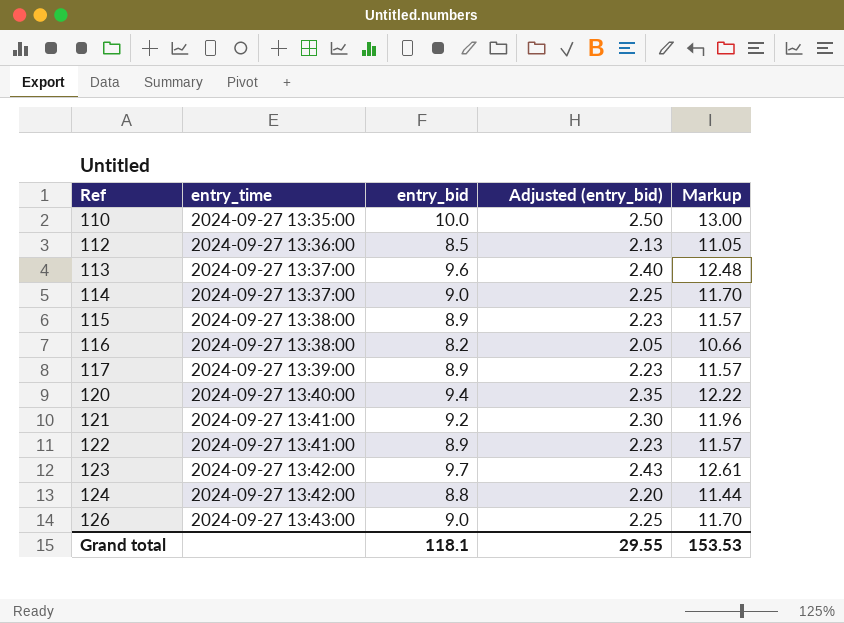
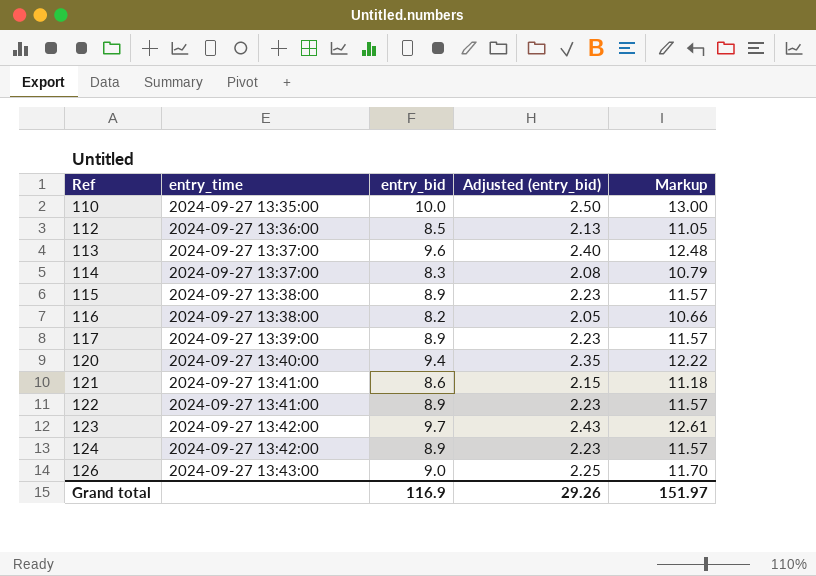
114 | entry_bid: 9.0 -> 8.3
114 | Adjusted (entry_bid): 2.25 -> 2.08
114 | Markup: 11.70 -> 10.79
121 | entry_bid: 9.2 -> 8.6
121 | Adjusted (entry_bid): 2.30 -> 2.15
121 | Markup: 11.96 -> 11.18
124 | entry_bid: 8.8 -> 8.9
124 | Adjusted (entry_bid): 2.20 -> 2.23
124 | Markup: 11.44 -> 11.57
Grand total | entry_bid: 118.1 -> 116.9
Grand total | Adjusted (entry_bid): 29.55 -> 29.26
Grand total | Markup: 153.53 -> 151.97

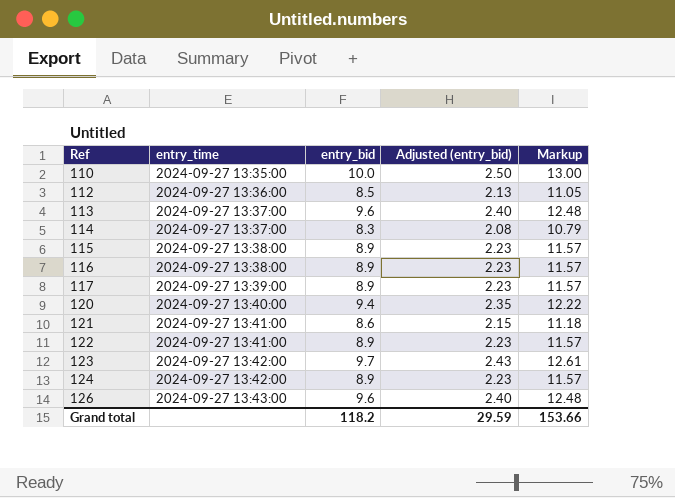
116 | entry_bid: 8.2 -> 8.9
116 | Adjusted (entry_bid): 2.05 -> 2.23
116 | Markup: 10.66 -> 11.57
126 | entry_bid: 9.0 -> 9.6
126 | Adjusted (entry_bid): 2.25 -> 2.40
126 | Markup: 11.70 -> 12.48
Grand total | entry_bid: 116.9 -> 118.2
Grand total | Adjusted (entry_bid): 29.26 -> 29.59
Grand total | Markup: 151.97 -> 153.66

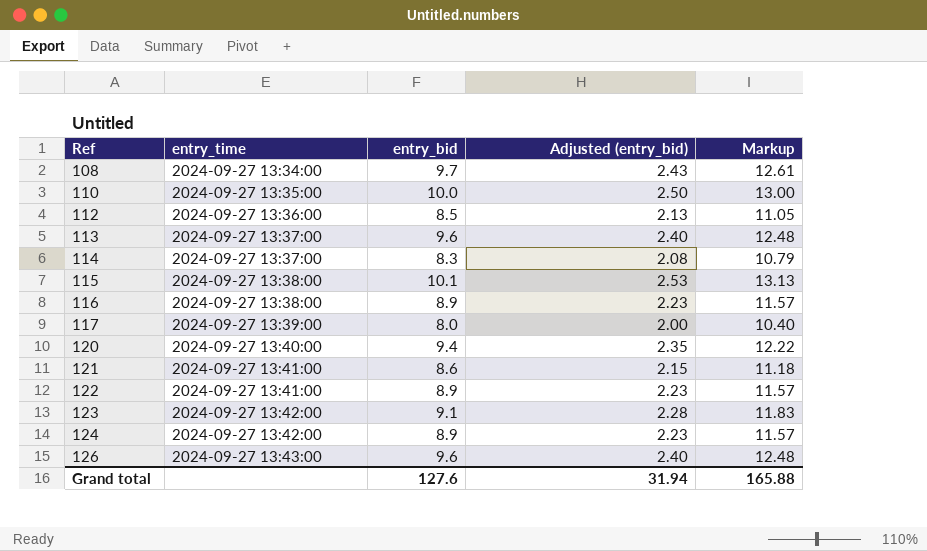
row 108: none -> 2024-09-27 13:34:00 | 9.7 | 2.43 | 12.61
115 | entry_bid: 8.9 -> 10.1
115 | Adjusted (entry_bid): 2.23 -> 2.53
115 | Markup: 11.57 -> 13.13
117 | entry_bid: 8.9 -> 8.0
117 | Adjusted (entry_bid): 2.23 -> 2.00
117 | Markup: 11.57 -> 10.40
123 | entry_bid: 9.7 -> 9.1
123 | Adjusted (entry_bid): 2.43 -> 2.28
123 | Markup: 12.61 -> 11.83
Grand total | entry_bid: 118.2 -> 127.6
Grand total | Adjusted (entry_bid): 29.59 -> 31.94
Grand total | Markup: 153.66 -> 165.88

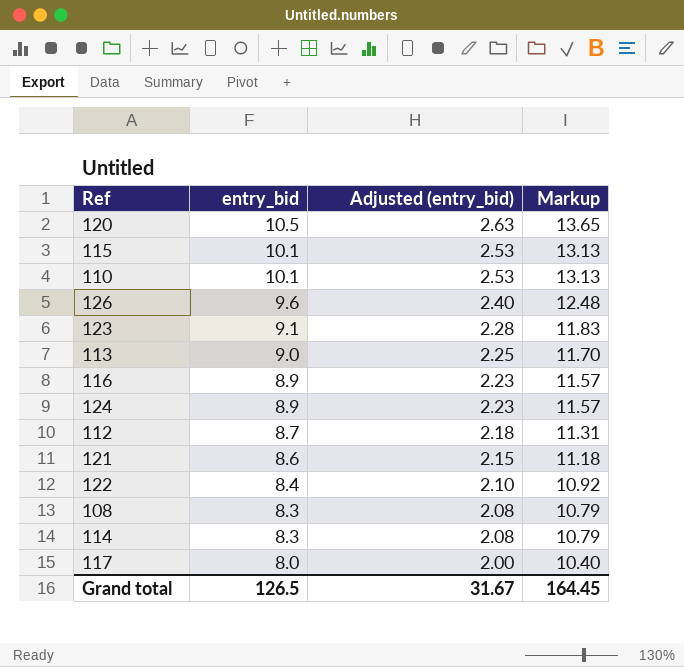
row order: Ref ascending -> entry_bid descending
column entry_time | position: 2 -> none
120 | entry_bid: 9.4 -> 10.5
120 | Adjusted (entry_bid): 2.35 -> 2.63
120 | Markup: 12.22 -> 13.65
110 | entry_bid: 10.0 -> 10.1
110 | Adjusted (entry_bid): 2.50 -> 2.53
110 | Markup: 13.00 -> 13.13
113 | entry_bid: 9.6 -> 9.0
113 | Adjusted (entry_bid): 2.40 -> 2.25
113 | Markup: 12.48 -> 11.70
112 | entry_bid: 8.5 -> 8.7
112 | Adjusted (entry_bid): 2.13 -> 2.18
112 | Markup: 11.05 -> 11.31
122 | entry_bid: 8.9 -> 8.4
122 | Adjusted (entry_bid): 2.23 -> 2.10
122 | Markup: 11.57 -> 10.92
108 | entry_bid: 9.7 -> 8.3
108 | Adjusted (entry_bid): 2.43 -> 2.08
108 | Markup: 12.61 -> 10.79
Grand total | entry_bid: 127.6 -> 126.5
Grand total | Adjusted (entry_bid): 31.94 -> 31.67
Grand total | Markup: 165.88 -> 164.45

